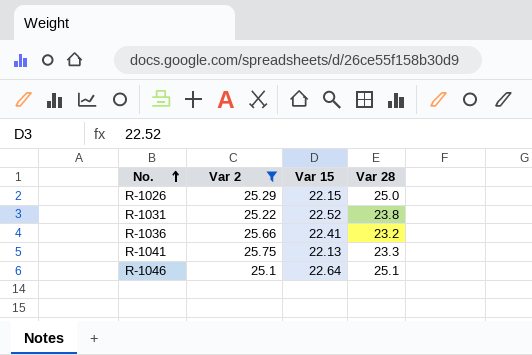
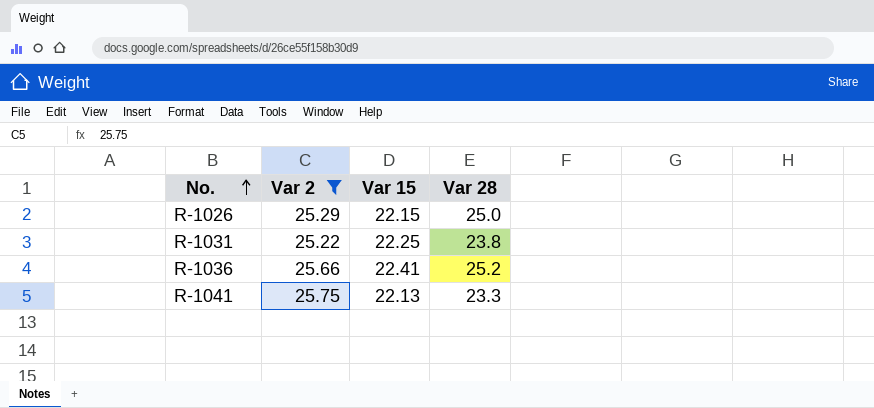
row R-1046: 25.1 | 22.64 | 25.1 -> none
R-1031 | Var 15: 22.52 -> 22.25
R-1036 | Var 28: 23.2 -> 25.2

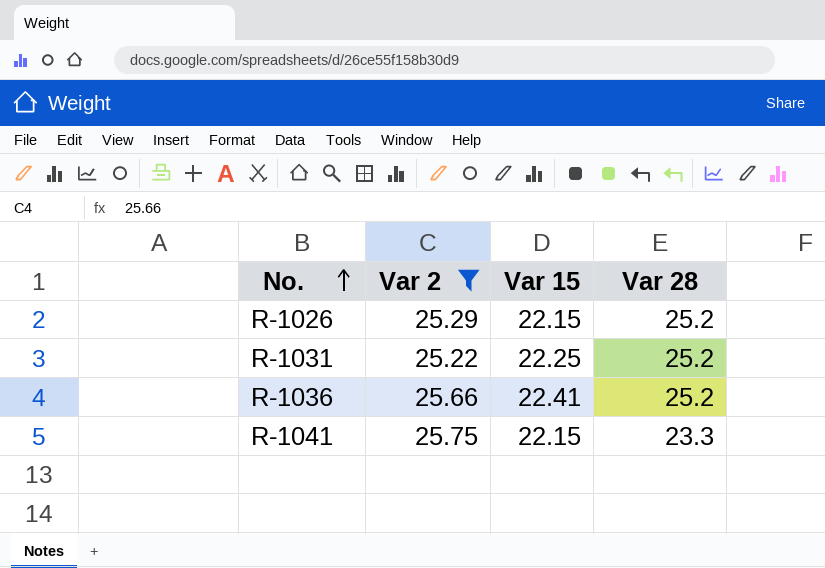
R-1026 | Var 28: 25.0 -> 25.2
R-1031 | Var 28: 23.8 -> 25.2
R-1041 | Var 15: 22.13 -> 22.15

